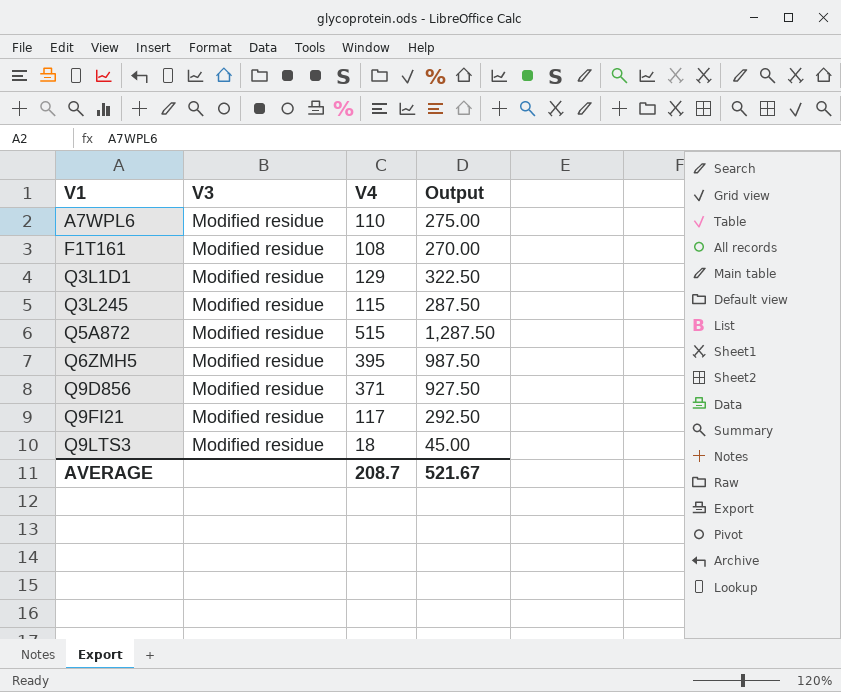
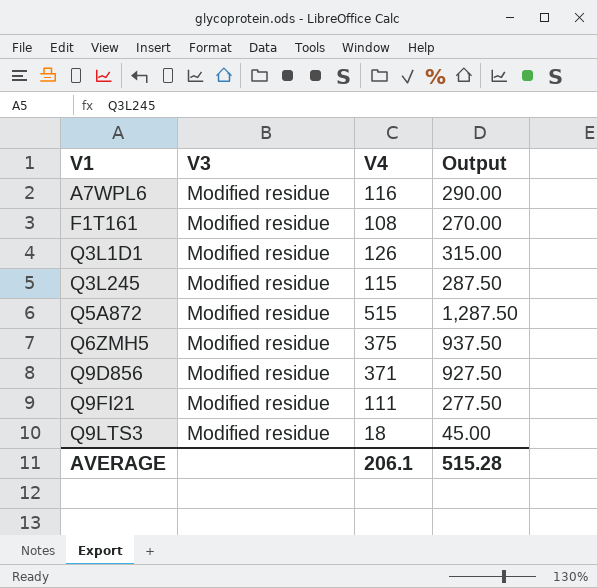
A7WPL6 | V4: 110 -> 116
A7WPL6 | Output: 275.00 -> 290.00
Q3L1D1 | V4: 129 -> 126
Q3L1D1 | Output: 322.50 -> 315.00
Q6ZMH5 | V4: 395 -> 375
Q6ZMH5 | Output: 987.50 -> 937.50
Q9FI21 | V4: 117 -> 111
Q9FI21 | Output: 292.50 -> 277.50
AVERAGE | V4: 208.7 -> 206.1
AVERAGE | Output: 521.67 -> 515.28

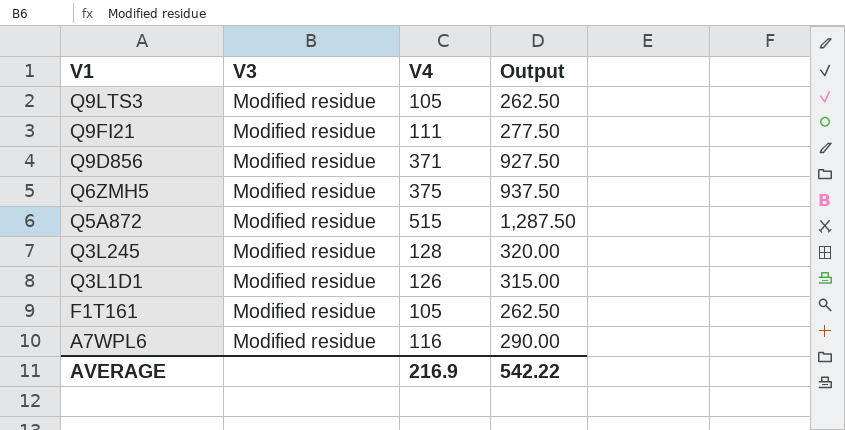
row order: V1 ascending -> V1 descending
Q9LTS3 | V4: 18 -> 105
Q9LTS3 | Output: 45.00 -> 262.50
Q3L245 | V4: 115 -> 128
Q3L245 | Output: 287.50 -> 320.00
F1T161 | V4: 108 -> 105
F1T161 | Output: 270.00 -> 262.50
AVERAGE | V4: 206.1 -> 216.9
AVERAGE | Output: 515.28 -> 542.22

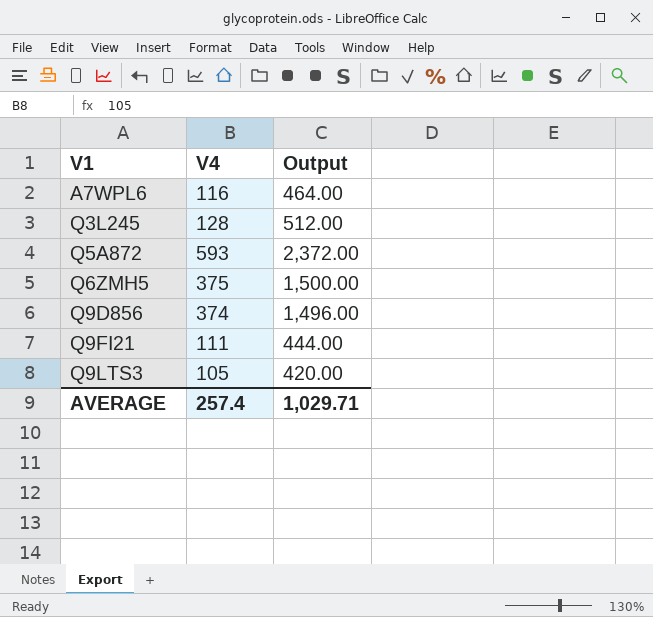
row order: V1 descending -> V1 ascending
column V3 | position: 2 -> none
column Output | formula: [V4] * 2.5 -> [V4] * 4
row Q3L1D1: Modified residue | 126 | 315.00 -> none
row F1T161: Modified residue | 105 | 262.50 -> none
Q5A872 | V4: 515 -> 593
Q9D856 | V4: 371 -> 374
AVERAGE | V4: 216.9 -> 257.4
AVERAGE | Output: 542.22 -> 1,029.71

